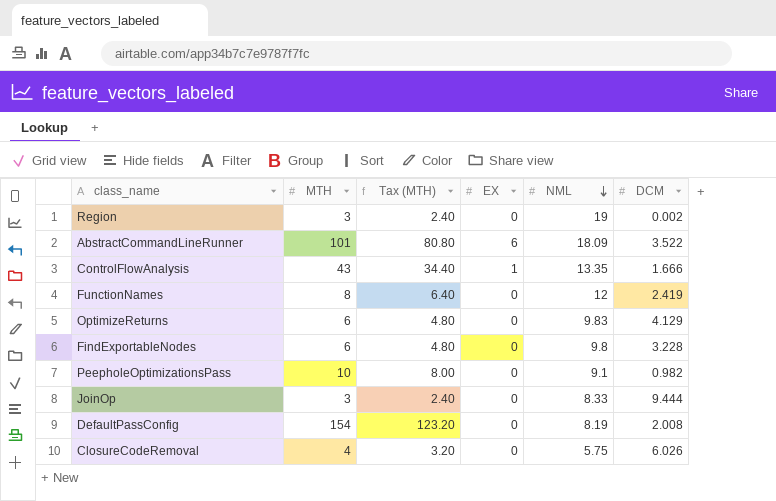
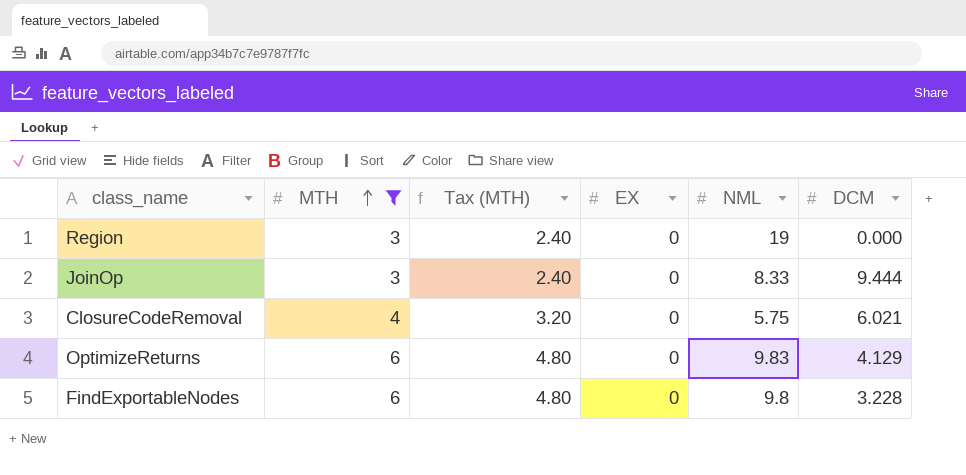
filter: none -> MTH <= 6
row order: NML descending -> MTH ascending
Region | DCM: 0.002 -> 0.000
ClosureCodeRemoval | DCM: 6.026 -> 6.021

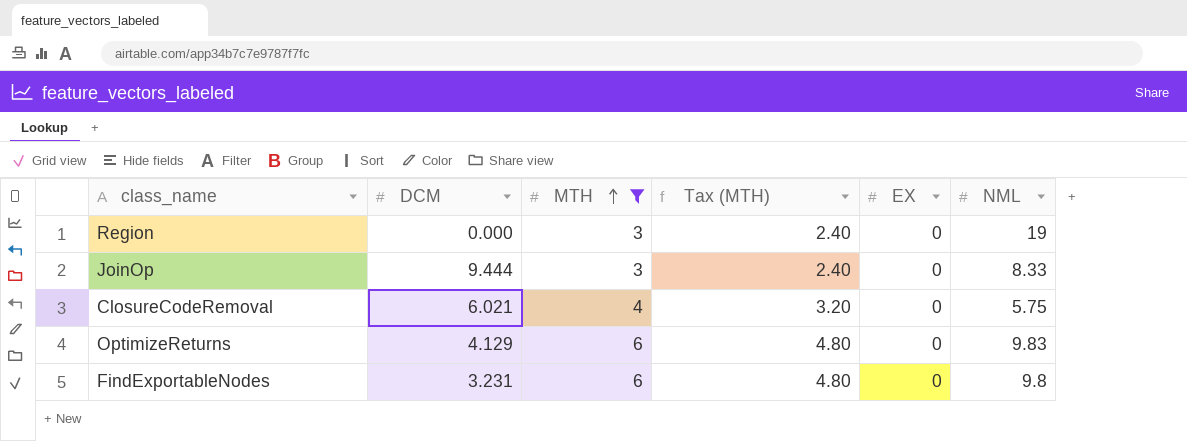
column DCM | position: 6 -> 2
FindExportableNodes | DCM: 3.228 -> 3.231

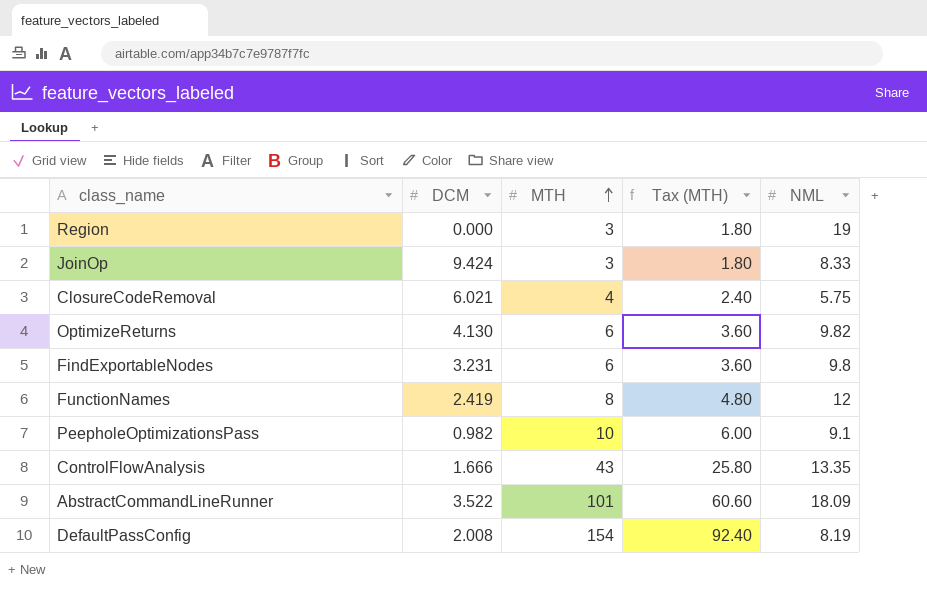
filter: MTH <= 6 -> none
column EX | position: 5 -> none
column Tax (MTH) | formula: [MTH] * 0.8 -> [MTH] * 0.6
JoinOp | DCM: 9.444 -> 9.424
OptimizeReturns | DCM: 4.129 -> 4.130
OptimizeReturns | NML: 9.83 -> 9.82

